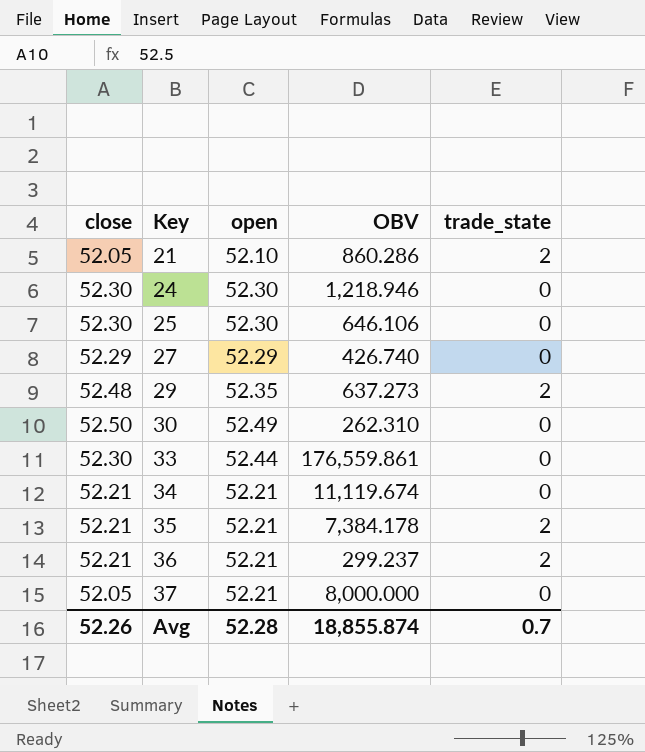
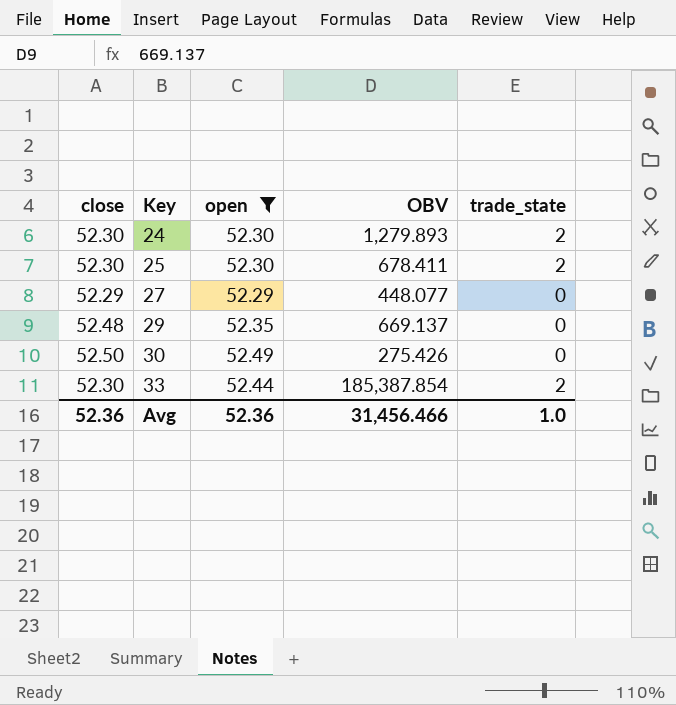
filter: none -> open >= 52.29
24 | OBV: 1,218.946 -> 1,279.893
24 | trade_state: 0 -> 2
25 | OBV: 646.106 -> 678.411
25 | trade_state: 0 -> 2
27 | OBV: 426.740 -> 448.077
29 | OBV: 637.273 -> 669.137
29 | trade_state: 2 -> 0
30 | OBV: 262.310 -> 275.426
33 | OBV: 176,559.861 -> 185,387.854
33 | trade_state: 0 -> 2
Avg | close: 52.26 -> 52.36
Avg | open: 52.28 -> 52.36
Avg | OBV: 18,855.874 -> 31,456.466
Avg | trade_state: 0.7 -> 1.0

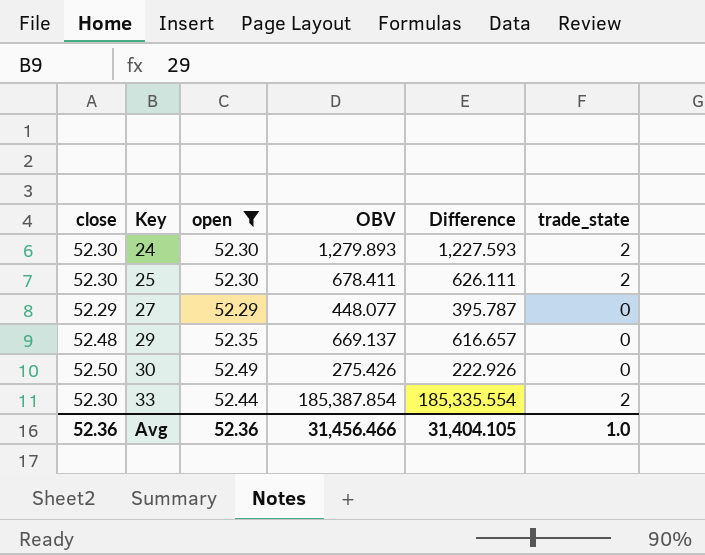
column Difference | formula: none -> [OBV] - [close]

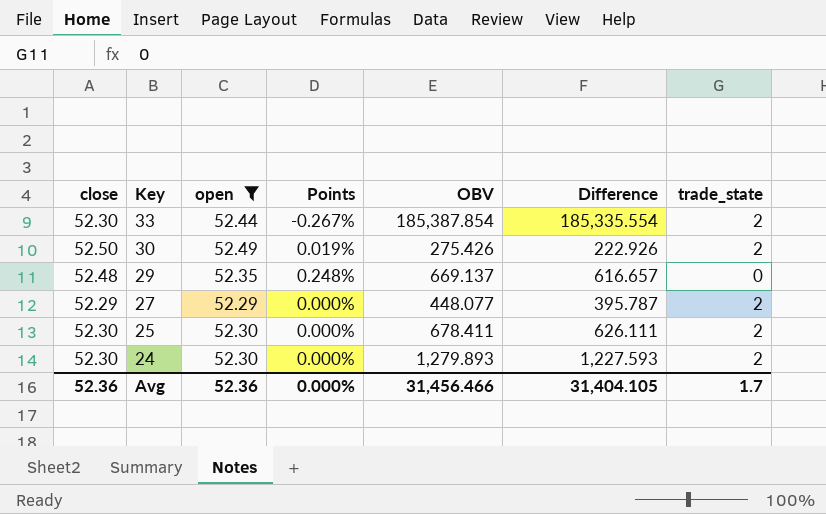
row order: Key ascending -> Key descending
column Points | formula: none -> ([close] - [open]) / [open]
30 | trade_state: 0 -> 2
27 | trade_state: 0 -> 2
Avg | trade_state: 1.0 -> 1.7

